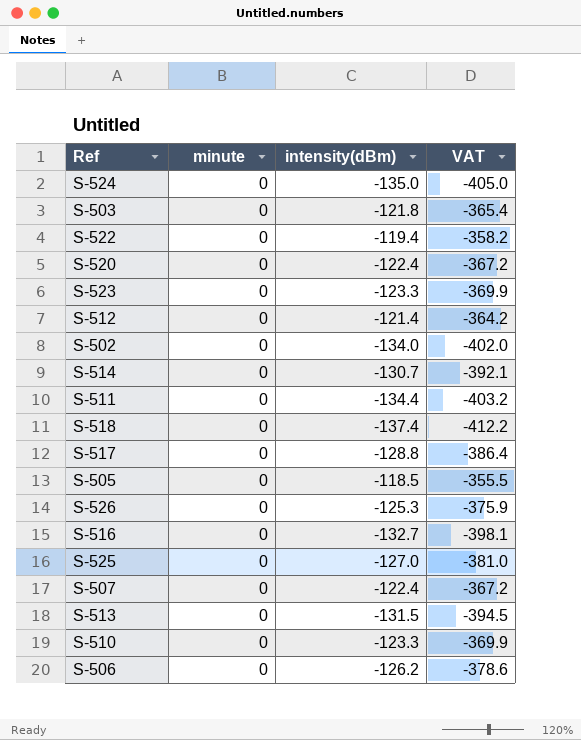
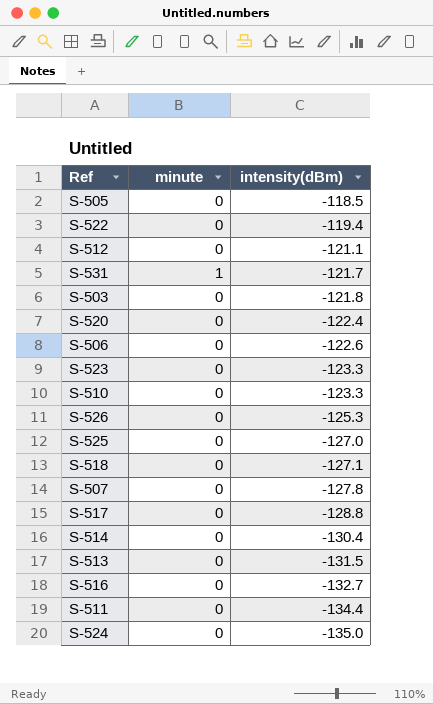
row order: none -> intensity(dBm) descending
column VAT | formula: [intensity(dBm)] * 3 -> none
row S-502: 0 | -134.0 | -402.0 -> none
S-512 | intensity(dBm): -121.4 -> -121.1
row S-531: none -> 1 | -121.7
S-506 | intensity(dBm): -126.2 -> -122.6
S-518 | intensity(dBm): -137.4 -> -127.1
S-507 | intensity(dBm): -122.4 -> -127.8
S-514 | intensity(dBm): -130.7 -> -130.4

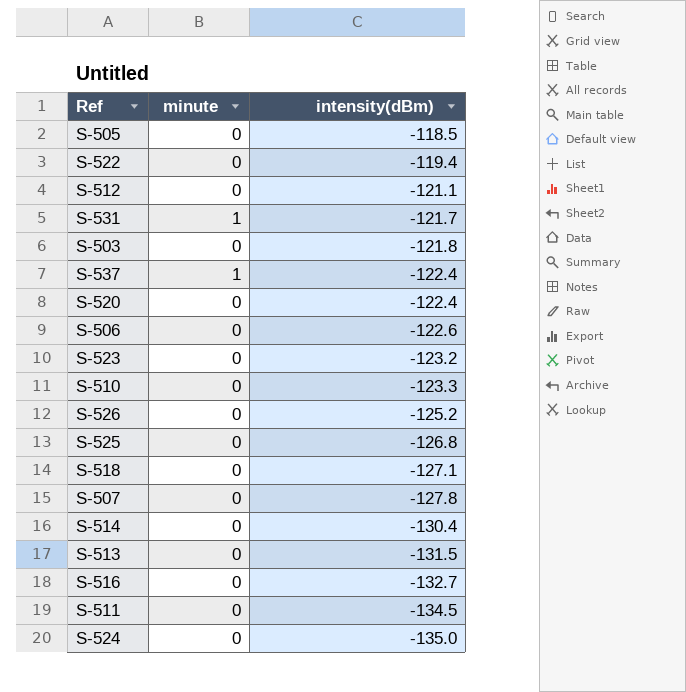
row S-517: 0 | -128.8 -> none
row S-537: none -> 1 | -122.4
S-523 | intensity(dBm): -123.3 -> -123.2
S-526 | intensity(dBm): -125.3 -> -125.2
S-525 | intensity(dBm): -127.0 -> -126.8
S-511 | intensity(dBm): -134.4 -> -134.5

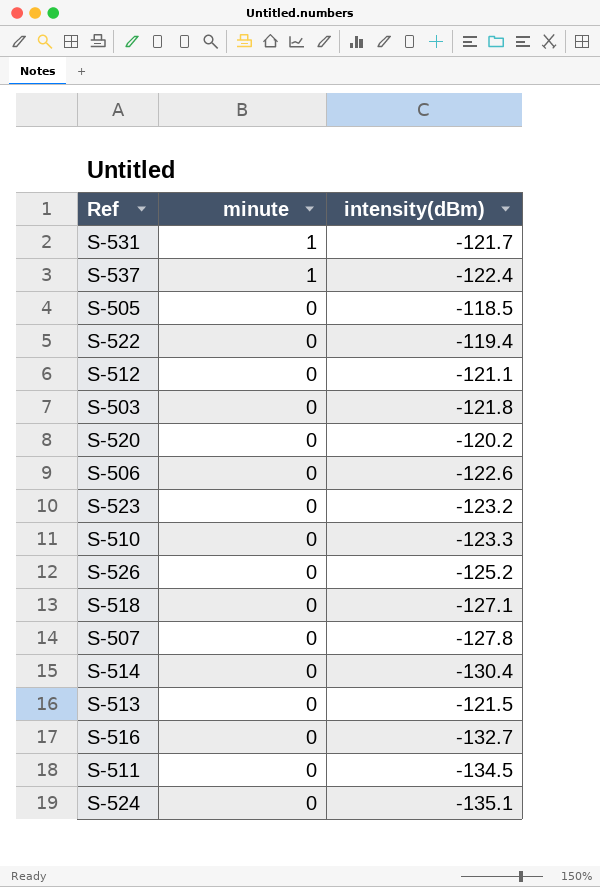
row order: intensity(dBm) descending -> minute descending
row S-525: 0 | -126.8 -> none
S-520 | intensity(dBm): -122.4 -> -120.2
S-513 | intensity(dBm): -131.5 -> -121.5
S-524 | intensity(dBm): -135.0 -> -135.1

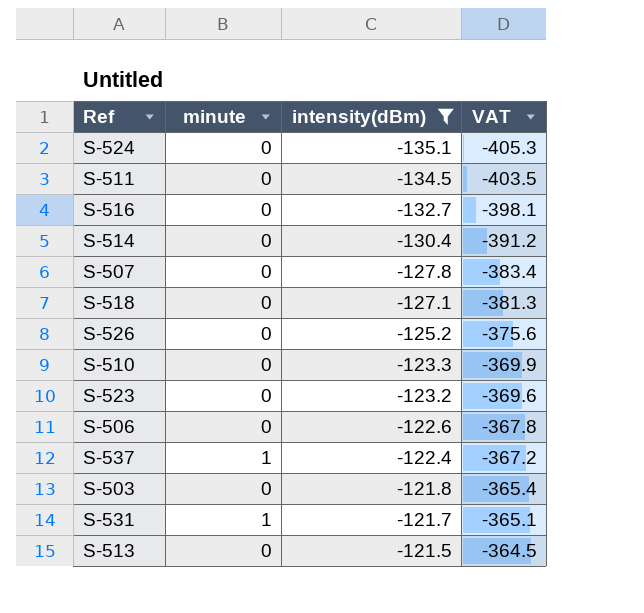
filter: none -> intensity(dBm) <= -121.5
row order: minute descending -> intensity(dBm) ascending
column VAT | formula: none -> [intensity(dBm)] * 3

